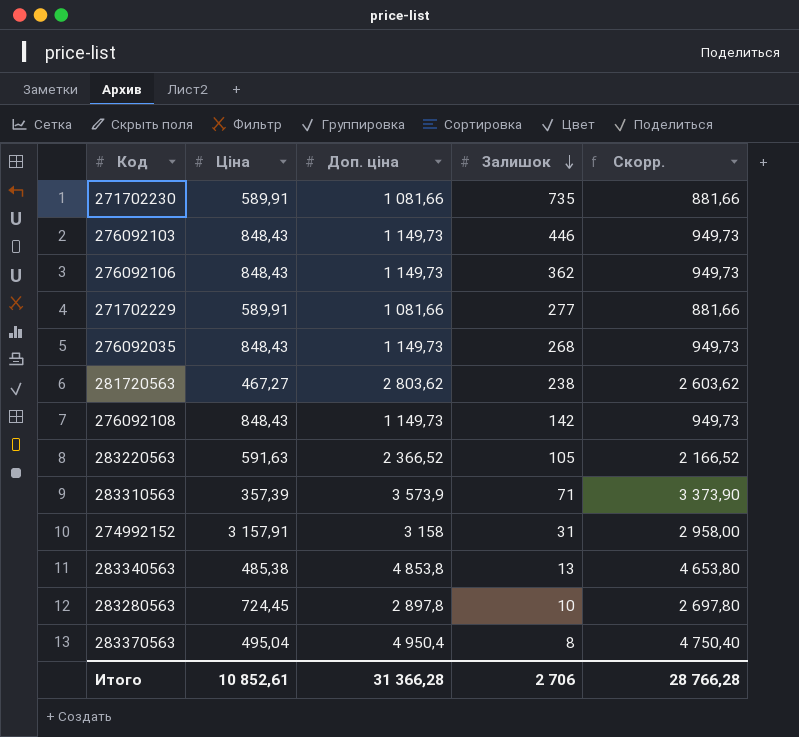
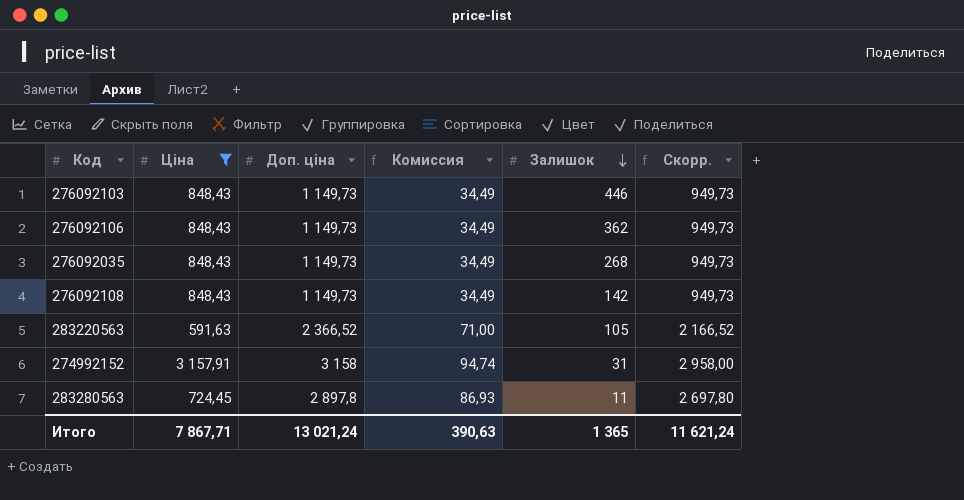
filter: none -> Ціна >= 591,63
column Комиссия | formula: none -> [Доп. ціна] * 0,03
283280563 | Залишок: 10 -> 11
Итого | Ціна: 10 852,61 -> 7 867,71
Итого | Доп. ціна: 31 366,28 -> 13 021,24
Итого | Залишок: 2 706 -> 1 365
Итого | Скорр.: 28 766,28 -> 11 621,24

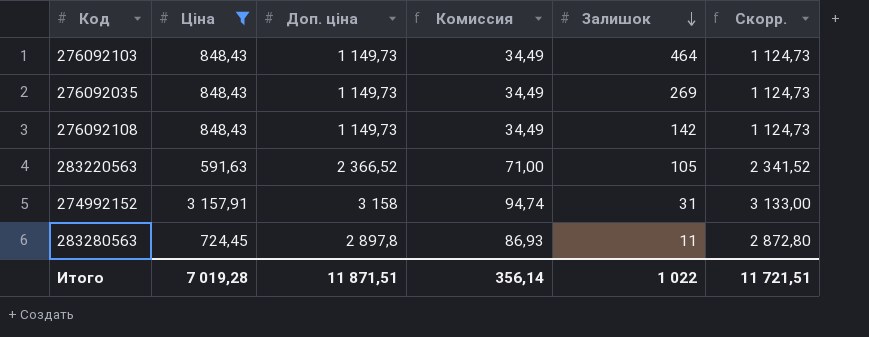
column Скорр. | formula: [Доп. ціна] - 200 -> [Доп. ціна] - 25
row 276092106: 848,43 | 1 149,73 | 34,49 | 362 | 949,73 -> none
276092103 | Залишок: 446 -> 464
276092035 | Залишок: 268 -> 269
Итого | Ціна: 7 867,71 -> 7 019,28
Итого | Доп. ціна: 13 021,24 -> 11 871,51
Итого | Комиссия: 390,63 -> 356,14
Итого | Залишок: 1 365 -> 1 022
Итого | Скорр.: 11 621,24 -> 11 721,51

